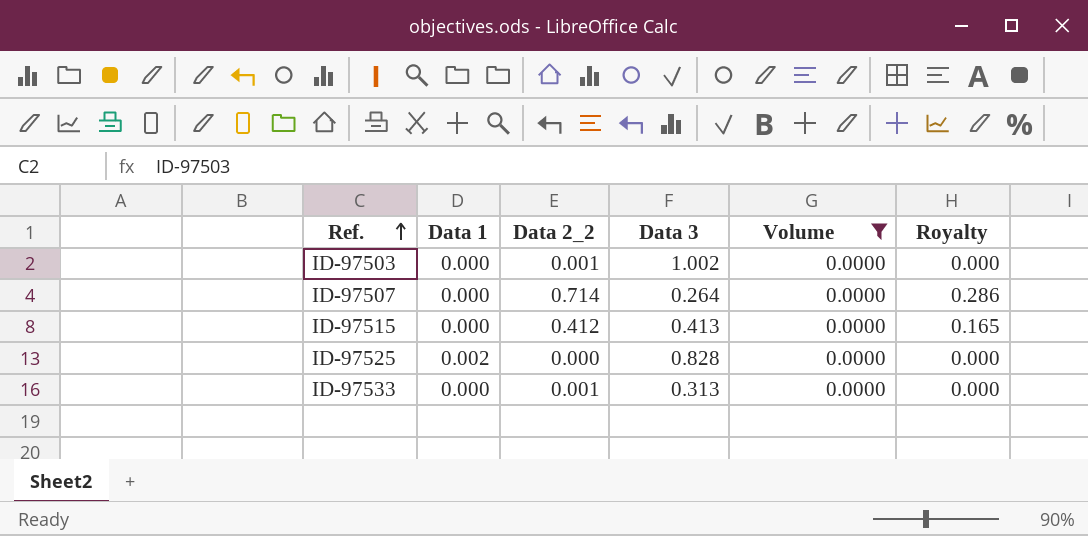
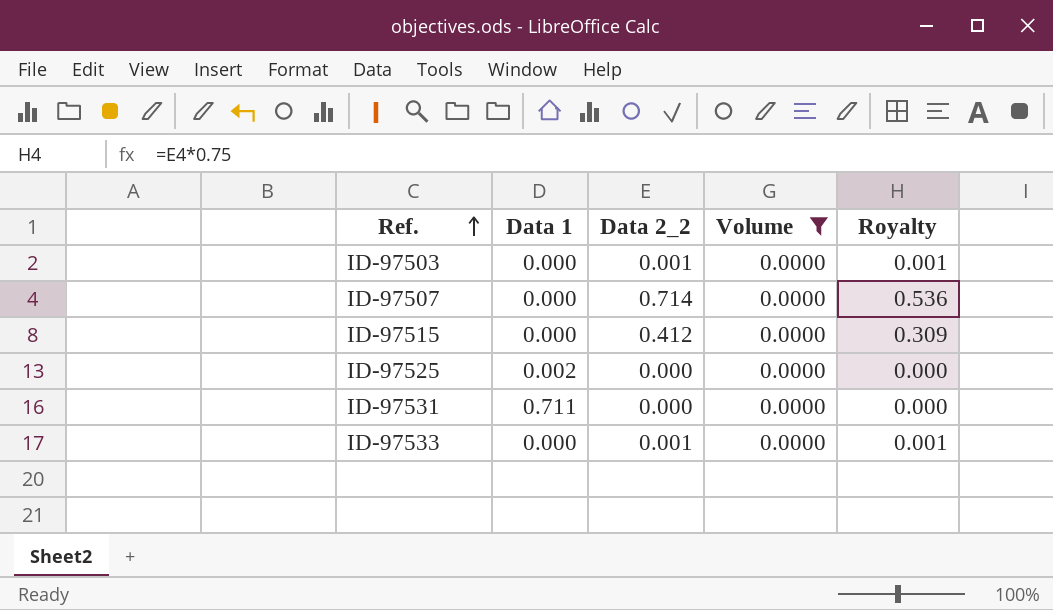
column Data 3 | position: 4 -> none
column Royalty | formula: [Data 2_2] * 0.4 -> [Data 2_2] * 0.75
row ID-97531: none -> 0.711 | 0.000 | 0.0000 | 0.000

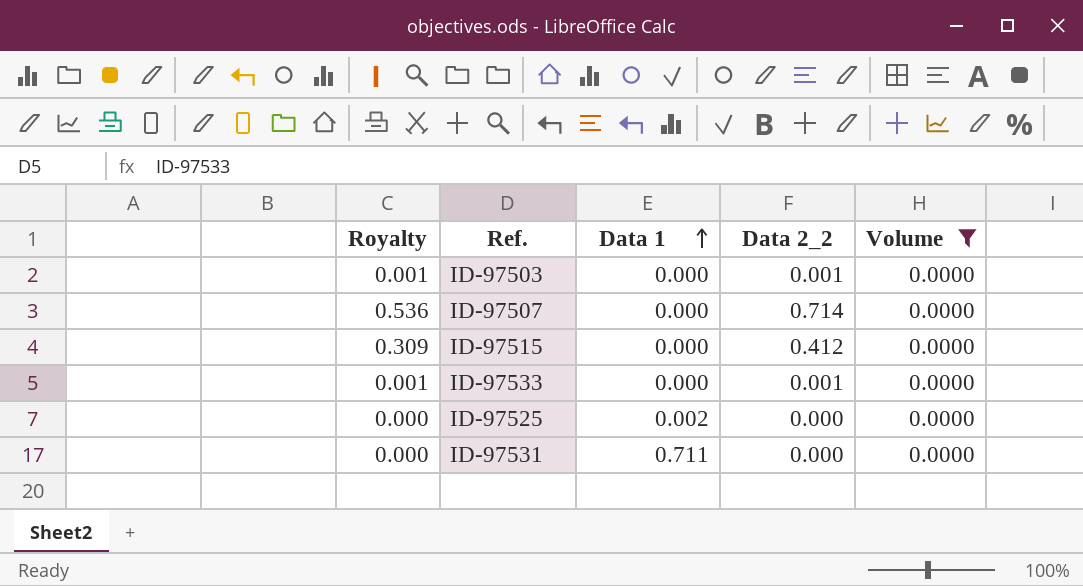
row order: Ref. ascending -> Data 1 ascending
column Royalty | position: 5 -> 1

